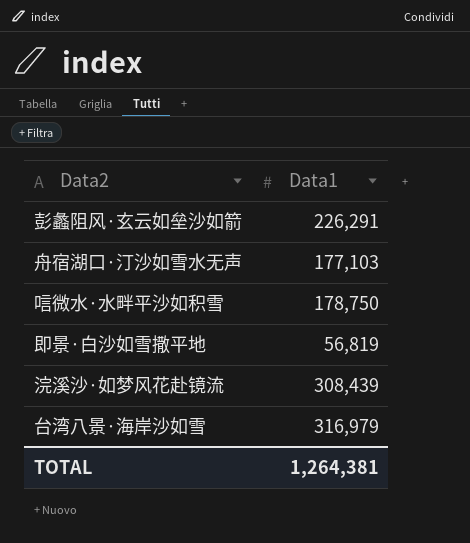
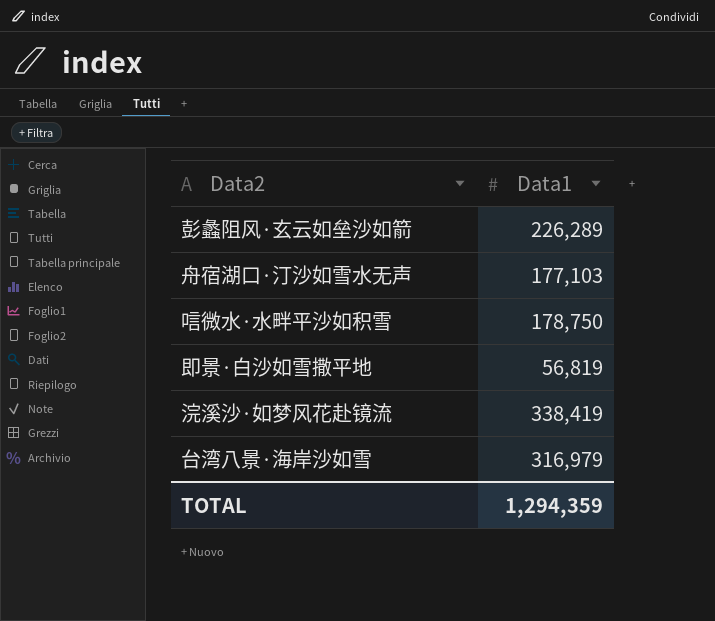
彭蠡阻风·玄云如垒沙如箭 | Data1: 226,291 -> 226,289
浣溪沙·如梦风花赴镜流 | Data1: 308,439 -> 338,419
TOTAL | Data1: 1,264,381 -> 1,294,359

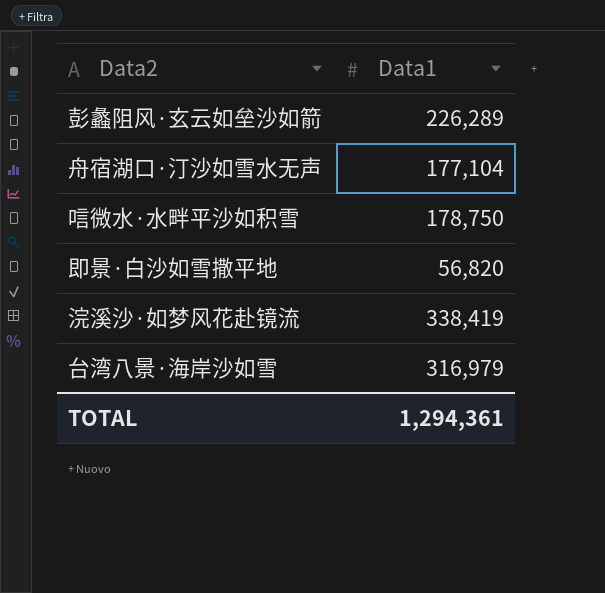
舟宿湖口·汀沙如雪水无声 | Data1: 177,103 -> 177,104
即景·白沙如雪撒平地 | Data1: 56,819 -> 56,820
TOTAL | Data1: 1,294,359 -> 1,294,361

